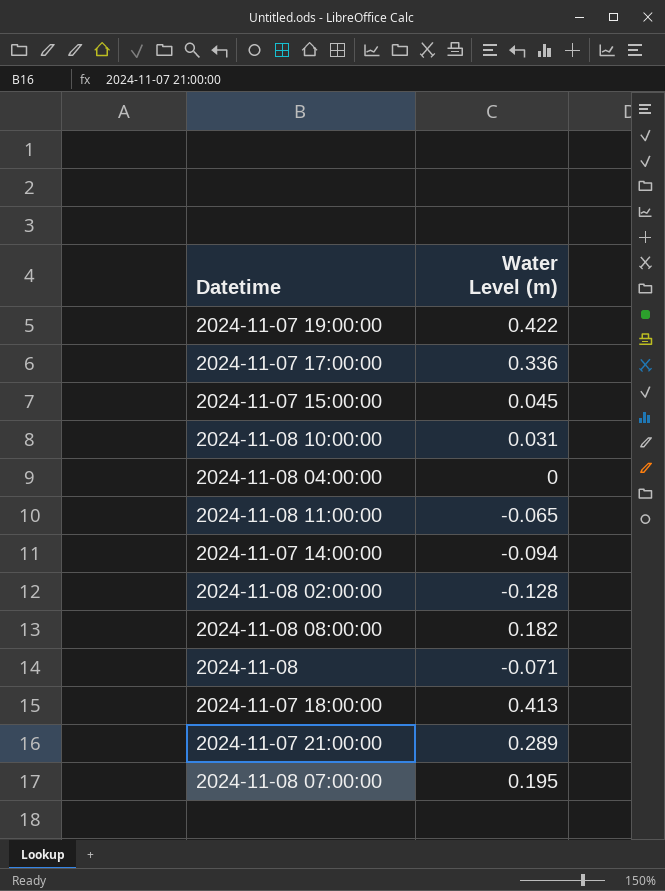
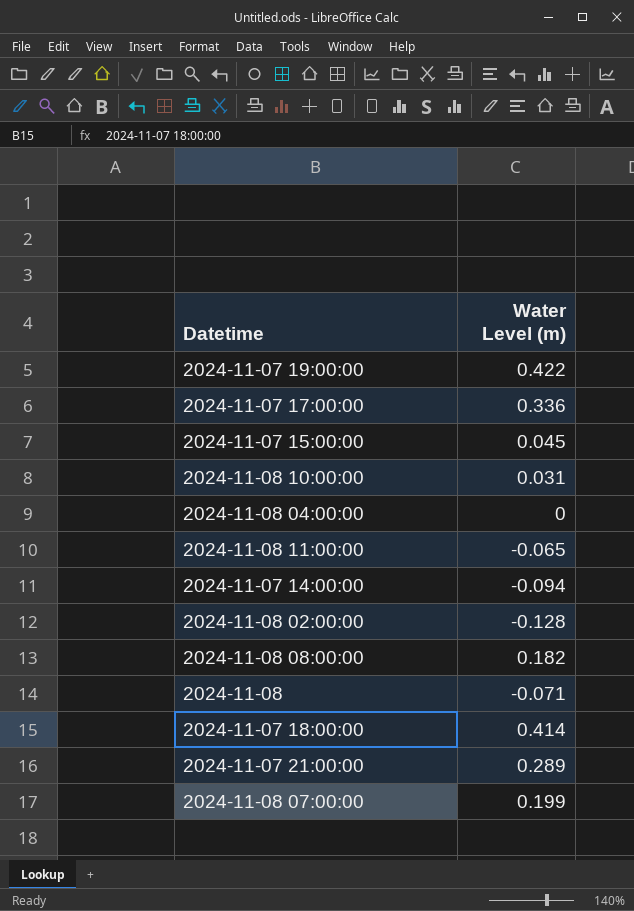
2024-11-07 18:00:00 | Water Level (m): 0.413 -> 0.414
2024-11-08 07:00:00 | Water Level (m): 0.195 -> 0.199

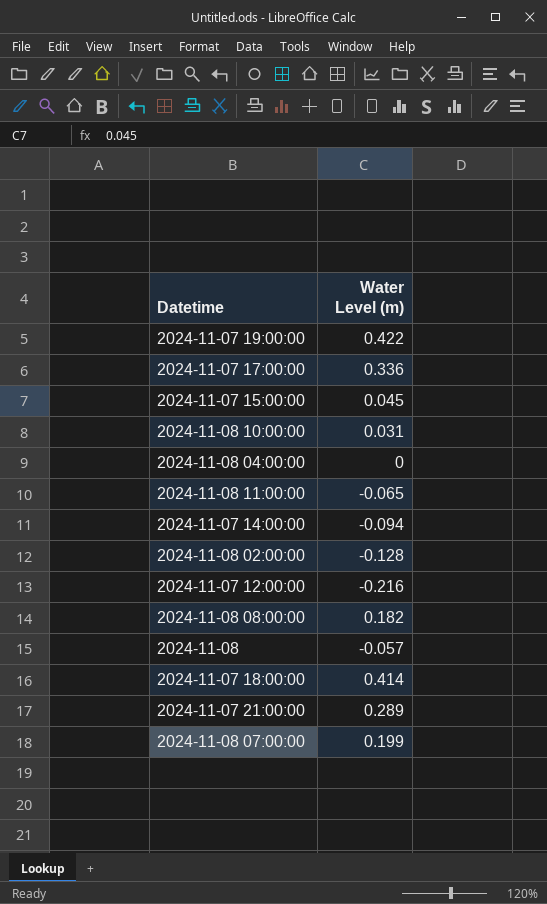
row 2024-11-07 12:00:00: none -> -0.216
2024-11-08 | Water Level (m): -0.071 -> -0.057

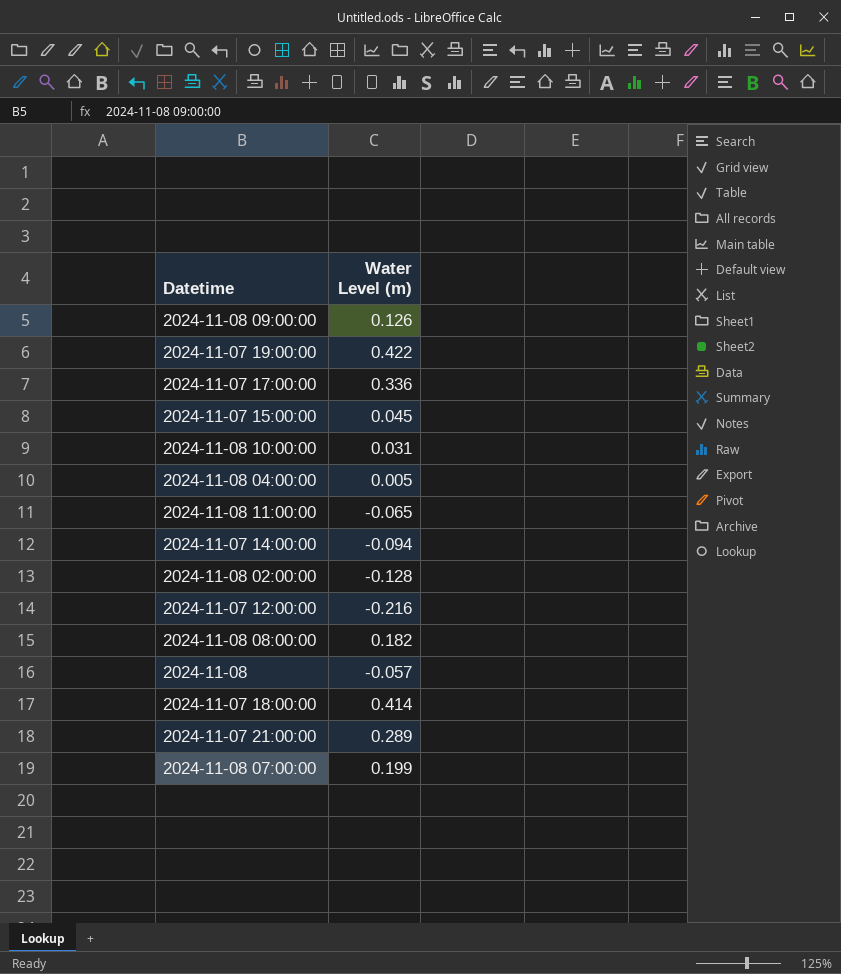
row 2024-11-08 09:00:00: none -> 0.126
2024-11-08 04:00:00 | Water Level (m): 0 -> 0.005

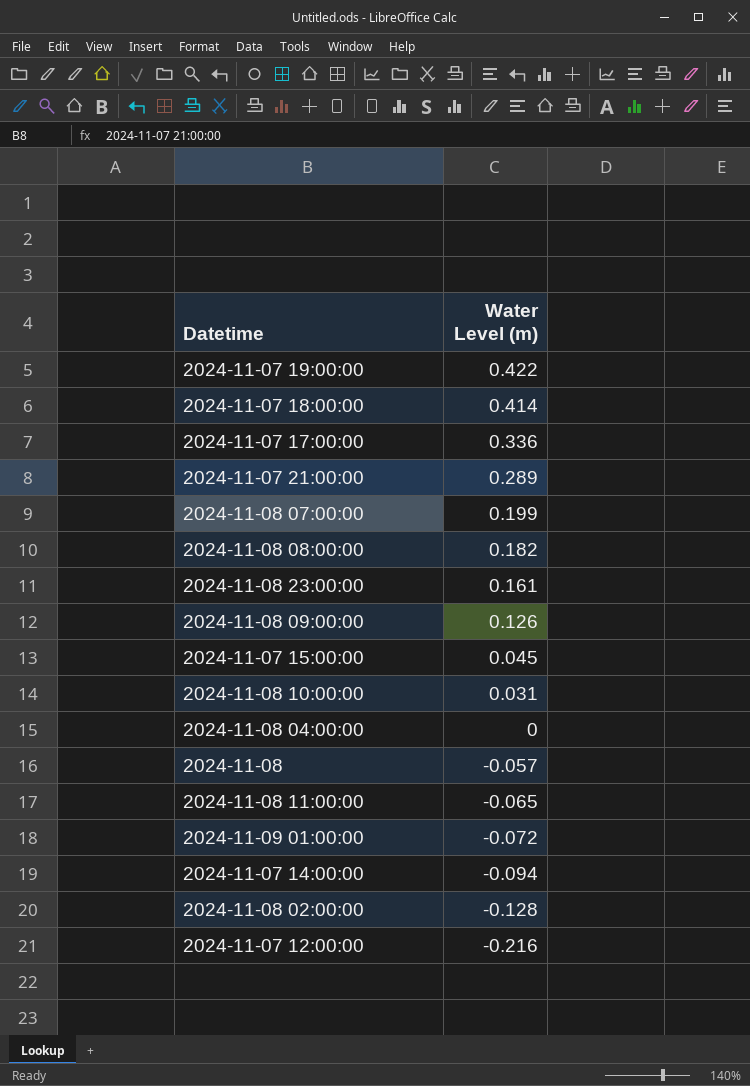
row order: none -> Water Level (m) descending
row 2024-11-08 23:00:00: none -> 0.161
2024-11-08 04:00:00 | Water Level (m): 0.005 -> 0
row 2024-11-09 01:00:00: none -> -0.072

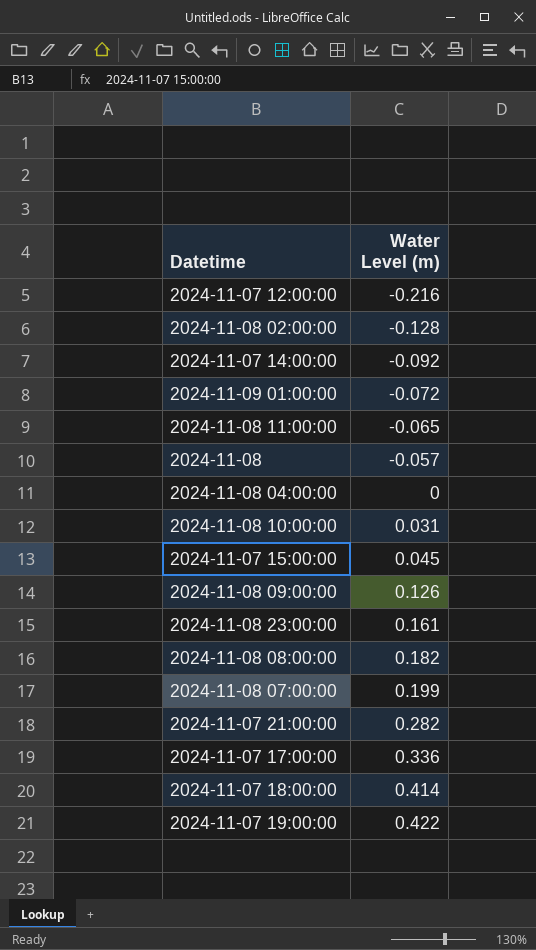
row order: Water Level (m) descending -> Water Level (m) ascending
2024-11-07 14:00:00 | Water Level (m): -0.094 -> -0.092
2024-11-07 21:00:00 | Water Level (m): 0.289 -> 0.282

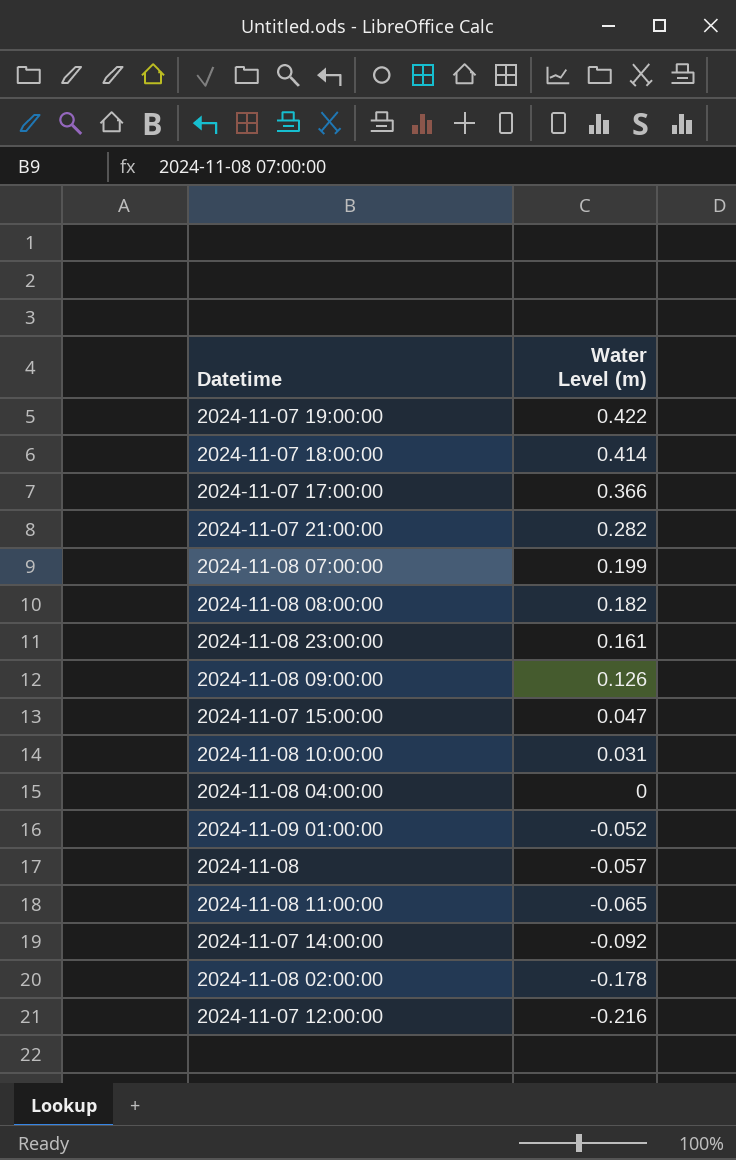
row order: Water Level (m) ascending -> Water Level (m) descending
2024-11-07 17:00:00 | Water Level (m): 0.336 -> 0.366
2024-11-07 15:00:00 | Water Level (m): 0.045 -> 0.047
2024-11-09 01:00:00 | Water Level (m): -0.072 -> -0.052
2024-11-08 02:00:00 | Water Level (m): -0.128 -> -0.178

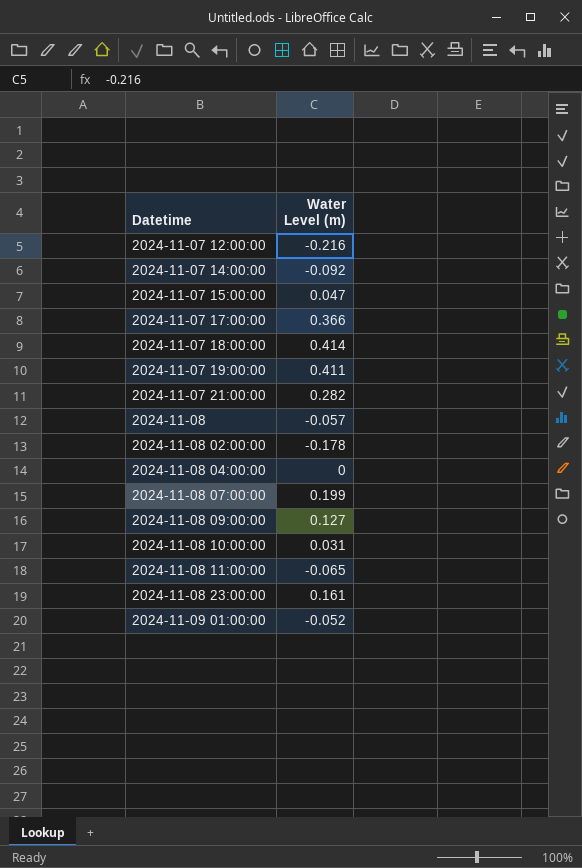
row order: Water Level (m) descending -> Datetime ascending
row 2024-11-08 08:00:00: 0.182 -> none
2024-11-07 19:00:00 | Water Level (m): 0.422 -> 0.411
2024-11-08 09:00:00 | Water Level (m): 0.126 -> 0.127

